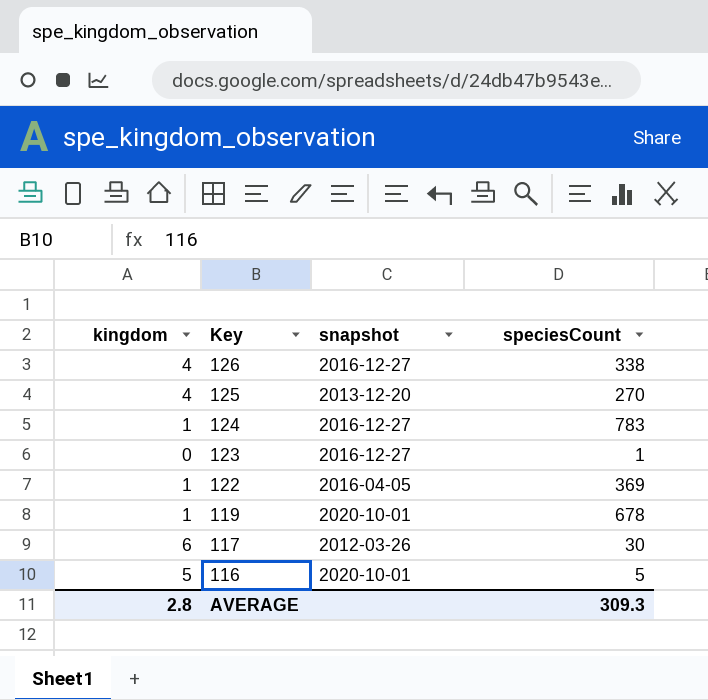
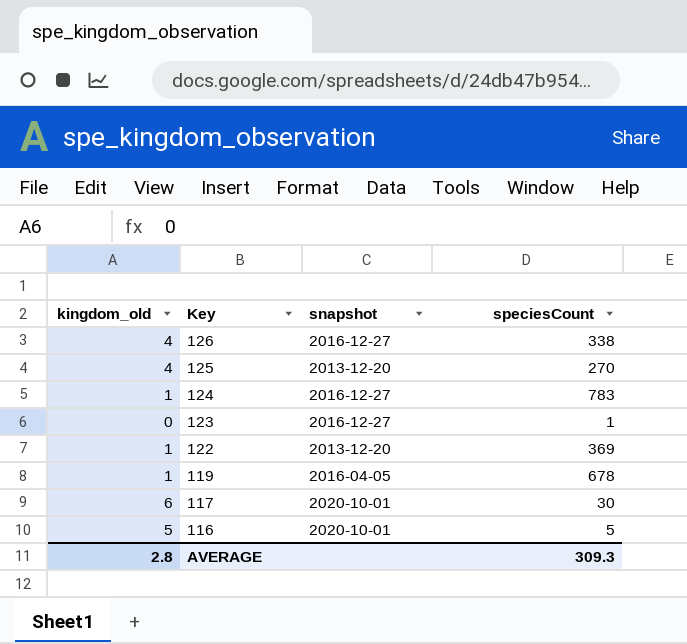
column name: kingdom -> kingdom_old
122 | snapshot: 2016-04-05 -> 2013-12-20
119 | snapshot: 2020-10-01 -> 2016-04-05
117 | snapshot: 2012-03-26 -> 2020-10-01

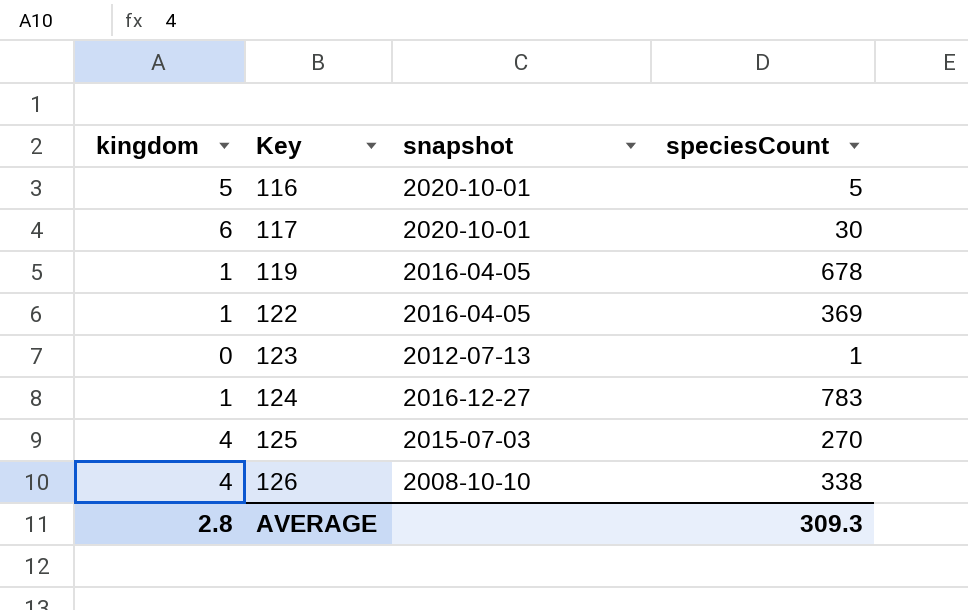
row order: Key descending -> Key ascending
column name: kingdom_old -> kingdom
122 | snapshot: 2013-12-20 -> 2016-04-05
123 | snapshot: 2016-12-27 -> 2012-07-13
125 | snapshot: 2013-12-20 -> 2015-07-03
126 | snapshot: 2016-12-27 -> 2008-10-10

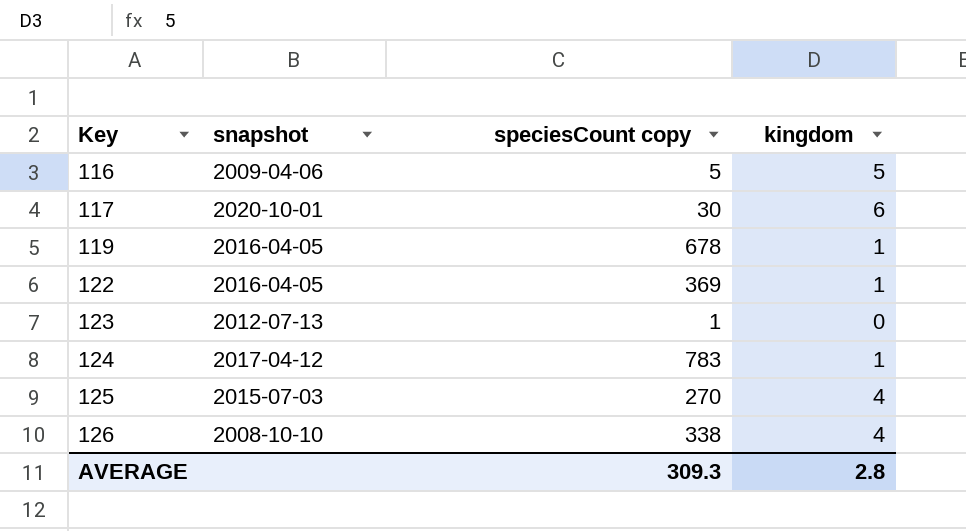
column name: speciesCount -> speciesCount copy
column kingdom | position: 1 -> 4
116 | snapshot: 2020-10-01 -> 2009-04-06
124 | snapshot: 2016-12-27 -> 2017-04-12

